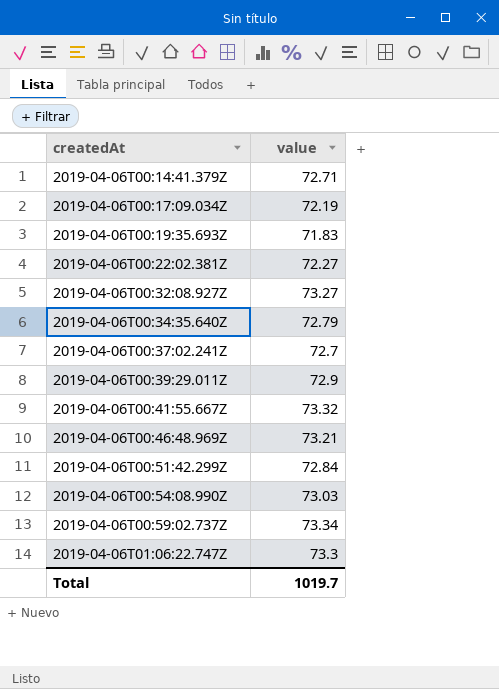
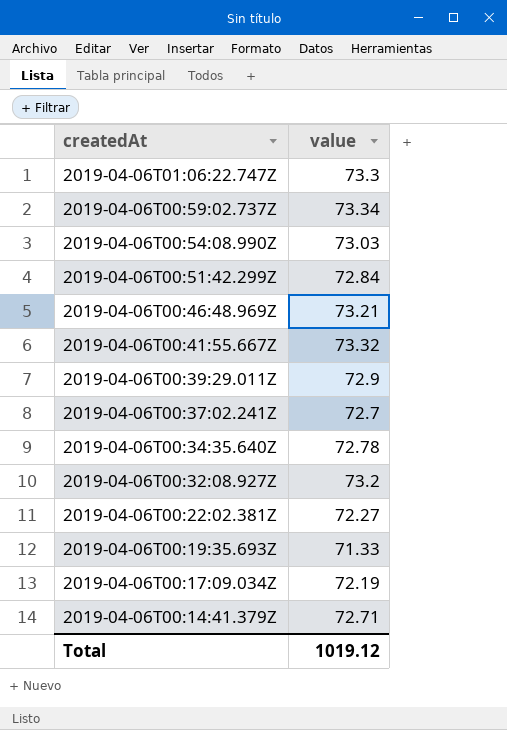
row order: createdAt ascending -> createdAt descending
2019-04-06T00:34:35.640Z | value: 72.79 -> 72.78
2019-04-06T00:32:08.927Z | value: 73.27 -> 73.2
2019-04-06T00:19:35.693Z | value: 71.83 -> 71.33
Total | value: 1019.7 -> 1019.12

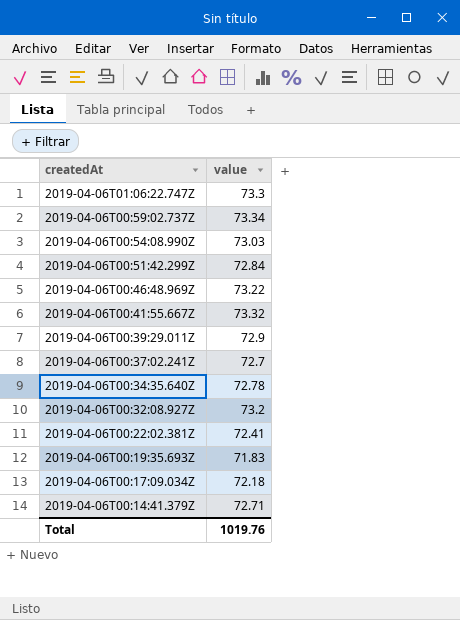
2019-04-06T00:46:48.969Z | value: 73.21 -> 73.22
2019-04-06T00:22:02.381Z | value: 72.27 -> 72.41
2019-04-06T00:19:35.693Z | value: 71.33 -> 71.83
2019-04-06T00:17:09.034Z | value: 72.19 -> 72.18
Total | value: 1019.12 -> 1019.76

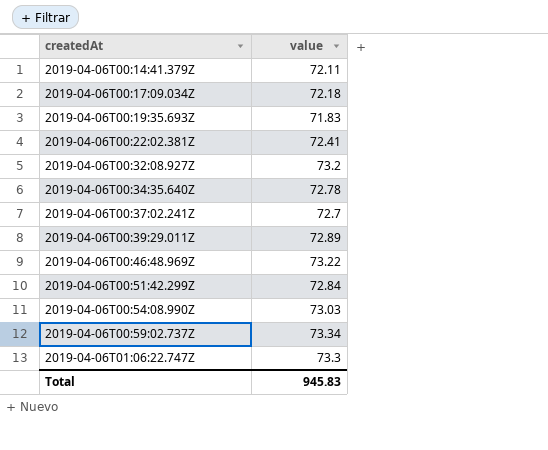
row order: createdAt descending -> createdAt ascending
row 2019-04-06T00:41:55.667Z: 73.32 -> none
2019-04-06T00:14:41.379Z | value: 72.71 -> 72.11
2019-04-06T00:39:29.011Z | value: 72.9 -> 72.89
Total | value: 1019.76 -> 945.83

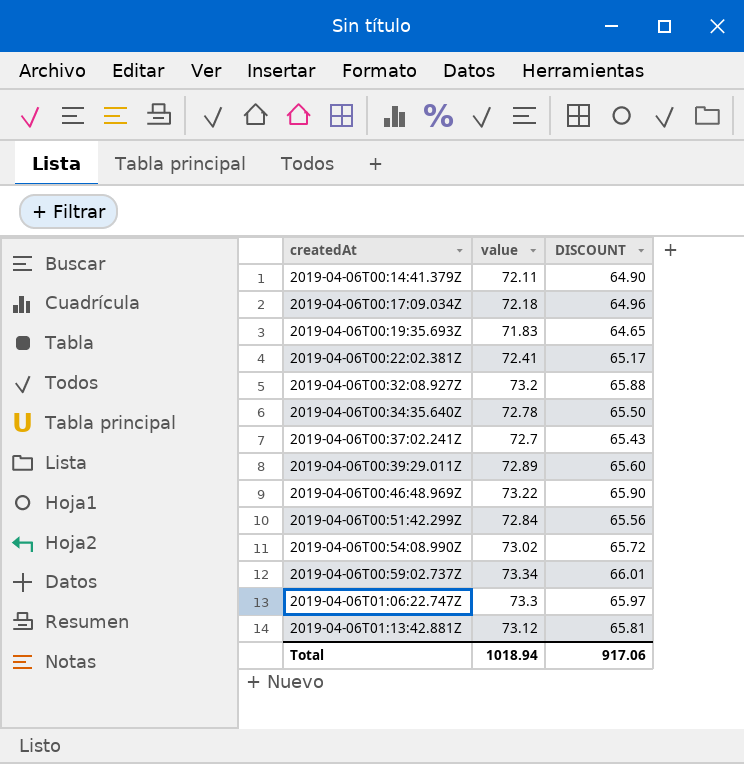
column DISCOUNT | formula: none -> [value] * 0.9
2019-04-06T00:54:08.990Z | value: 73.03 -> 73.02
row 2019-04-06T01:13:42.881Z: none -> 73.12 | 65.81
Total | value: 945.83 -> 1018.94

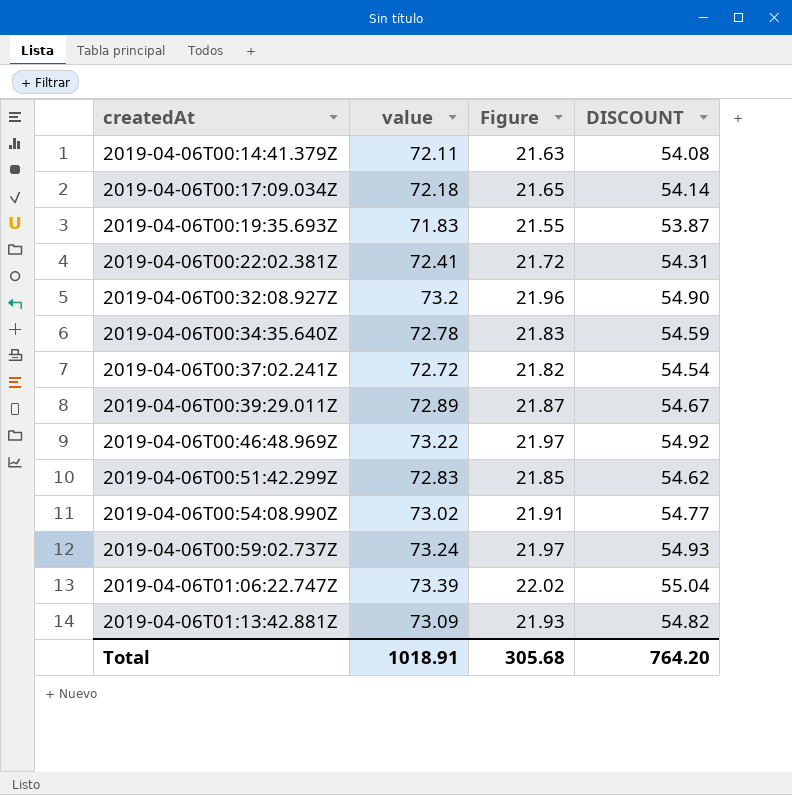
column Figure | formula: none -> [value] * 0.3
column DISCOUNT | formula: [value] * 0.9 -> [value] * 0.75
2019-04-06T00:37:02.241Z | value: 72.7 -> 72.72
2019-04-06T00:51:42.299Z | value: 72.84 -> 72.83
2019-04-06T00:59:02.737Z | value: 73.34 -> 73.24
2019-04-06T01:06:22.747Z | value: 73.3 -> 73.39
2019-04-06T01:13:42.881Z | value: 73.12 -> 73.09
Total | value: 1018.94 -> 1018.91
Total | DISCOUNT: 917.06 -> 764.20

